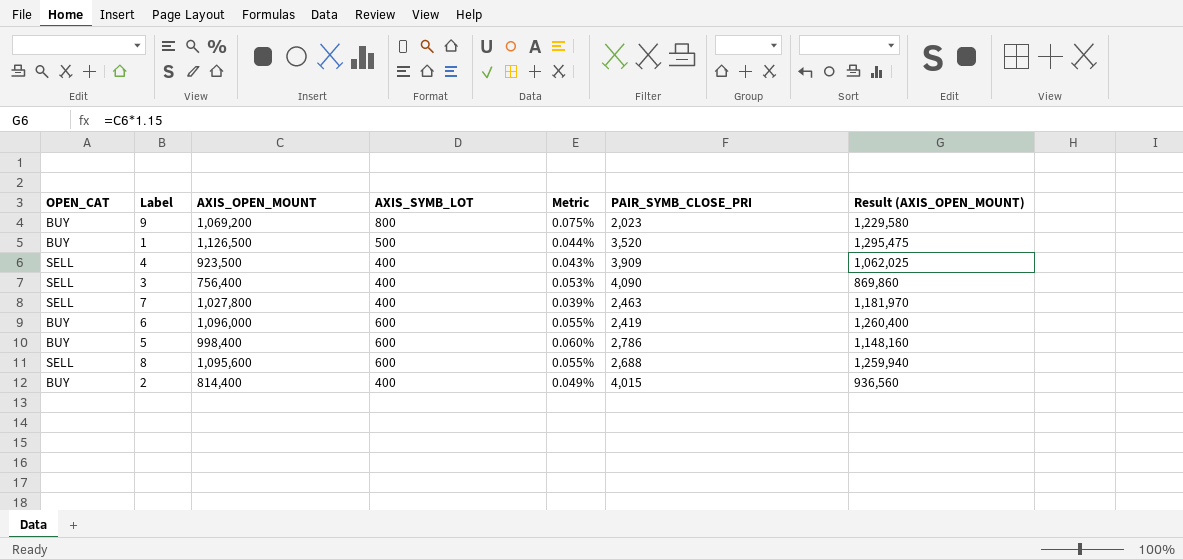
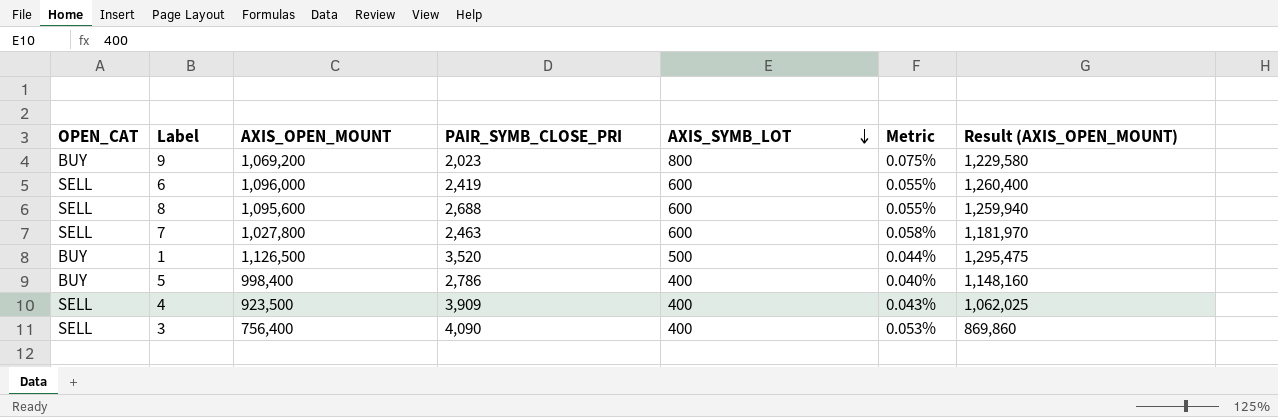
row order: none -> AXIS_SYMB_LOT descending
column PAIR_SYMB_CLOSE_PRI | position: 6 -> 4
row 2: BUY | 814,400 | 400 | 0.049% | 4,015 | 936,560 -> none
6 | OPEN_CAT: BUY -> SELL
7 | AXIS_SYMB_LOT: 400 -> 600
7 | Metric: 0.039% -> 0.058%
5 | AXIS_SYMB_LOT: 600 -> 400
5 | Metric: 0.060% -> 0.040%

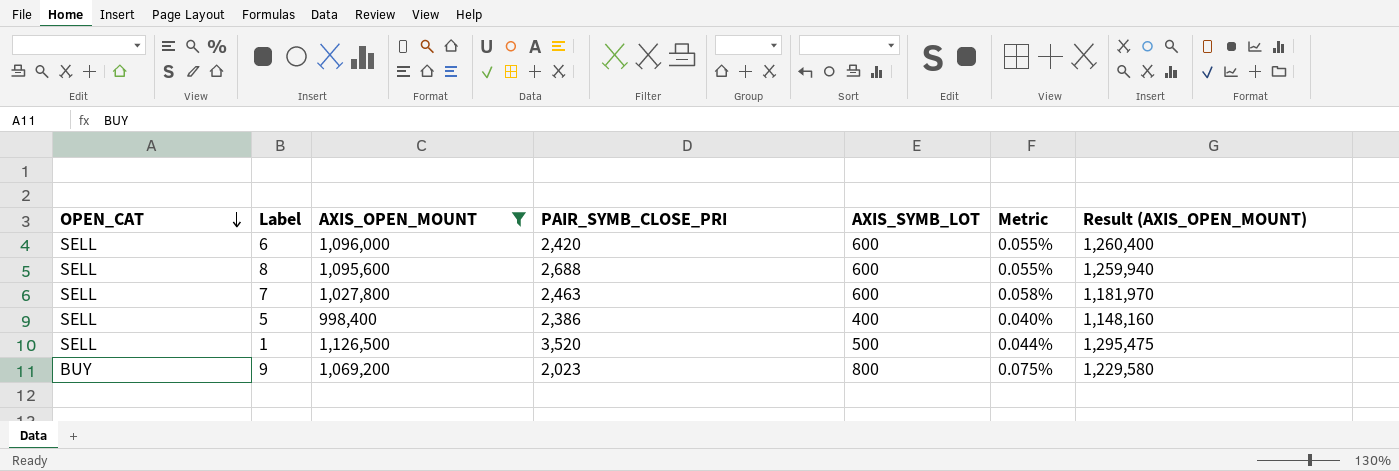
filter: none -> AXIS_OPEN_MOUNT >= 998,400
row order: AXIS_SYMB_LOT descending -> OPEN_CAT descending
6 | PAIR_SYMB_CLOSE_PRI: 2,419 -> 2,420
5 | OPEN_CAT: BUY -> SELL
5 | PAIR_SYMB_CLOSE_PRI: 2,786 -> 2,386
1 | OPEN_CAT: BUY -> SELL

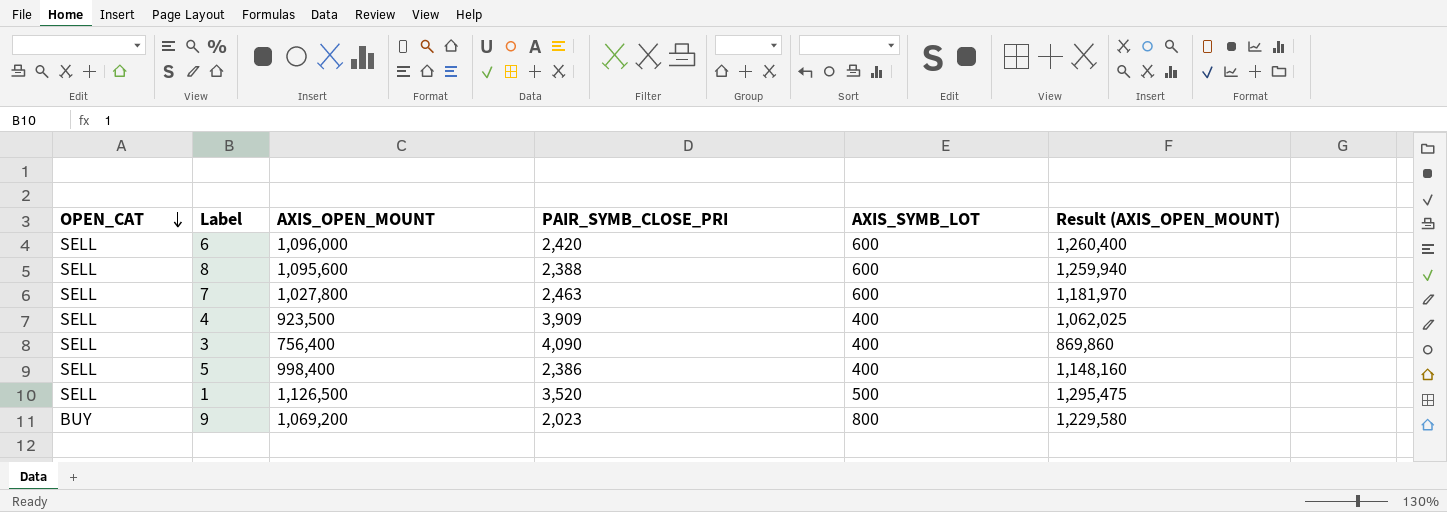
filter: AXIS_OPEN_MOUNT >= 998,400 -> none
column Metric | formula: [AXIS_SYMB_LOT] / [AXIS_OPEN_MOUNT] -> none
8 | PAIR_SYMB_CLOSE_PRI: 2,688 -> 2,388

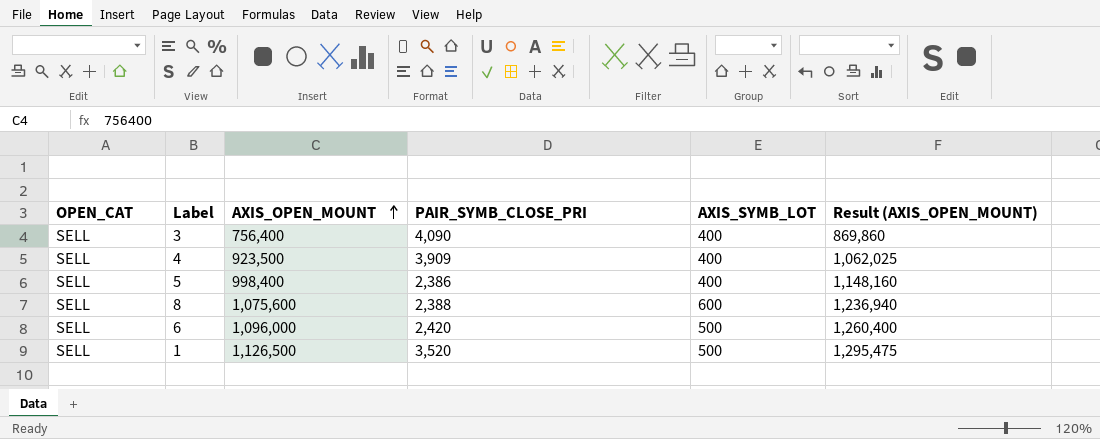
row order: OPEN_CAT descending -> AXIS_OPEN_MOUNT ascending
row 7: SELL | 1,027,800 | 2,463 | 600 | 1,181,970 -> none
row 9: BUY | 1,069,200 | 2,023 | 800 | 1,229,580 -> none
8 | AXIS_OPEN_MOUNT: 1,095,600 -> 1,075,600
8 | Result (AXIS_OPEN_MOUNT): 1,259,940 -> 1,236,940
6 | AXIS_SYMB_LOT: 600 -> 500

